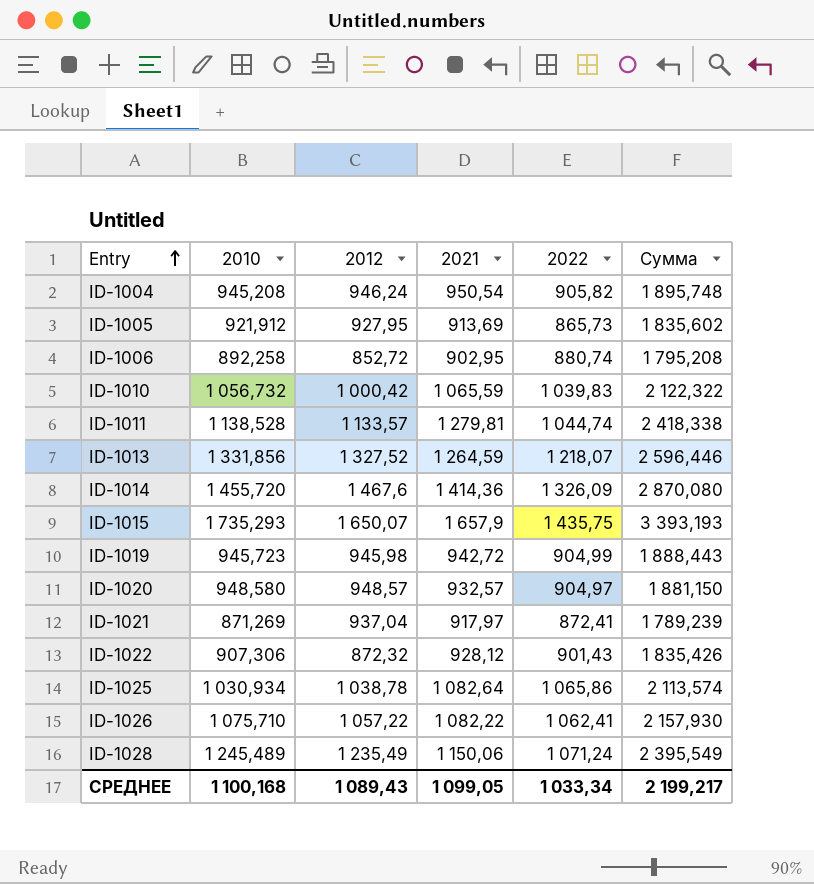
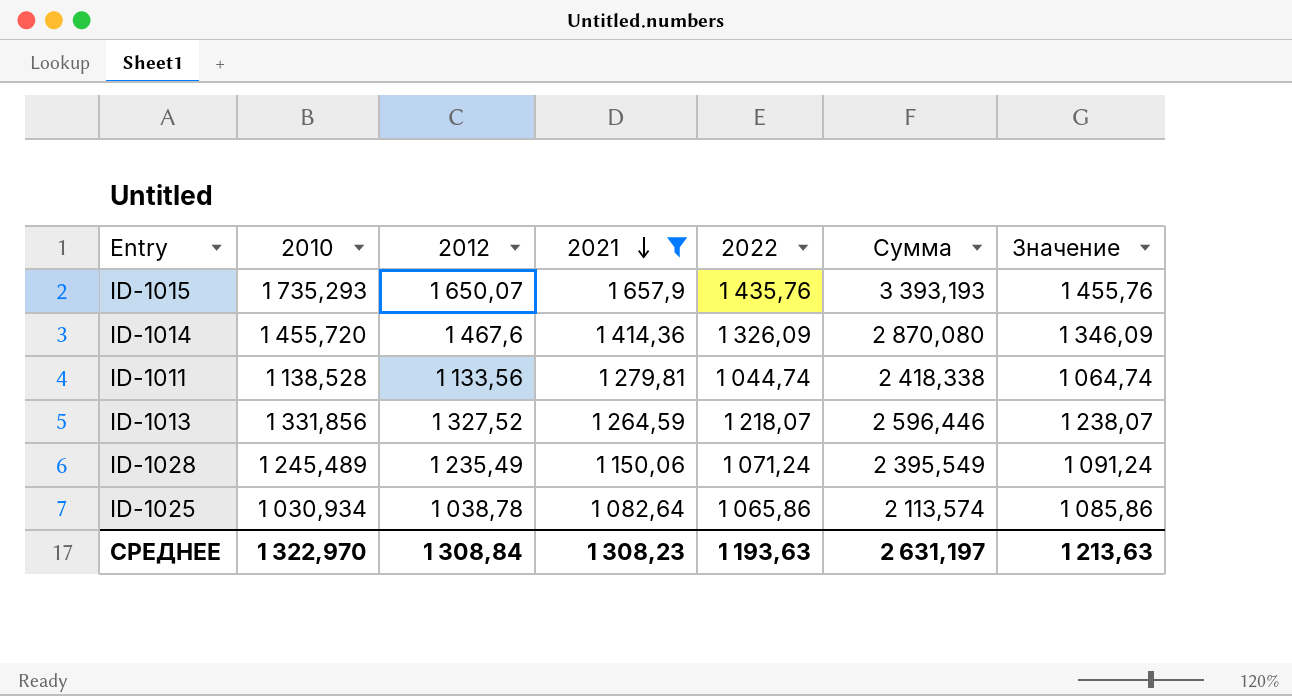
filter: none -> 2021 >= 1 082,64
row order: Entry ascending -> 2021 descending
column Значение | formula: none -> [2022] + 20
ID-1015 | 2022: 1 435,75 -> 1 435,76
ID-1011 | 2012: 1 133,57 -> 1 133,56
СРЕДНЕЕ | 2010: 1 100,168 -> 1 322,970
СРЕДНЕЕ | 2012: 1 089,43 -> 1 308,84
СРЕДНЕЕ | 2021: 1 099,05 -> 1 308,23
СРЕДНЕЕ | 2022: 1 033,34 -> 1 193,63
СРЕДНЕЕ | Сумма: 2 199,217 -> 2 631,197

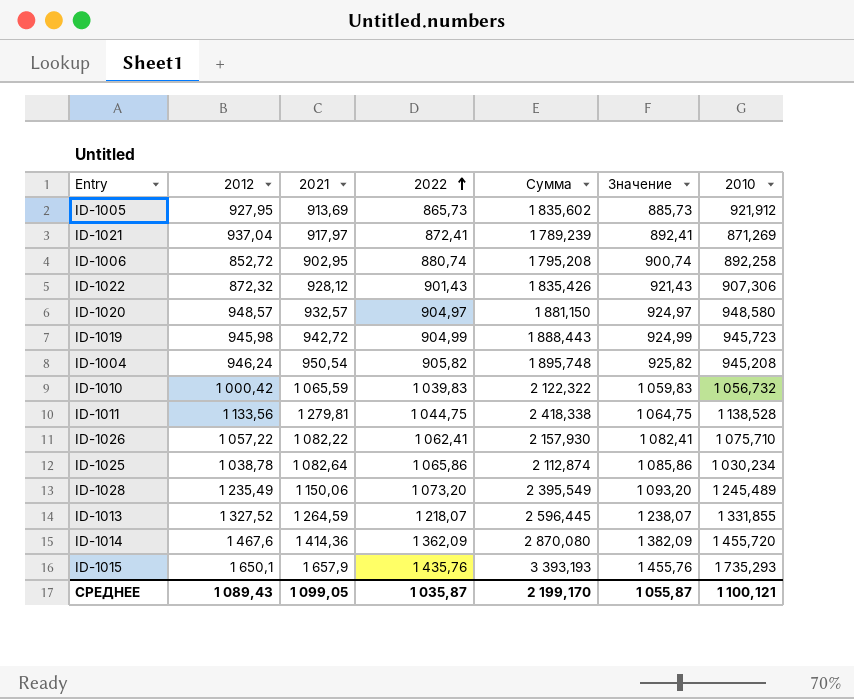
filter: 2021 >= 1 082,64 -> none
row order: 2021 descending -> 2022 ascending
column 2010 | position: 2 -> 7
ID-1011 | 2022: 1 044,74 -> 1 044,75
ID-1011 | Значение: 1 064,74 -> 1 064,75
ID-1025 | Сумма: 2 113,574 -> 2 112,874
ID-1025 | 2010: 1 030,934 -> 1 030,234
ID-1028 | 2022: 1 071,24 -> 1 073,20
ID-1028 | Значение: 1 091,24 -> 1 093,20
ID-1013 | Сумма: 2 596,446 -> 2 596,445
ID-1013 | 2010: 1 331,856 -> 1 331,855
ID-1014 | 2022: 1 326,09 -> 1 362,09
ID-1014 | Значение: 1 346,09 -> 1 382,09
ID-1015 | 2012: 1 650,07 -> 1 650,1
СРЕДНЕЕ | 2012: 1 308,84 -> 1 089,43
СРЕДНЕЕ | 2021: 1 308,23 -> 1 099,05
СРЕДНЕЕ | 2022: 1 193,63 -> 1 035,87
СРЕДНЕЕ | Сумма: 2 631,197 -> 2 199,170
СРЕДНЕЕ | Значение: 1 213,63 -> 1 055,87
СРЕДНЕЕ | 2010: 1 322,970 -> 1 100,121

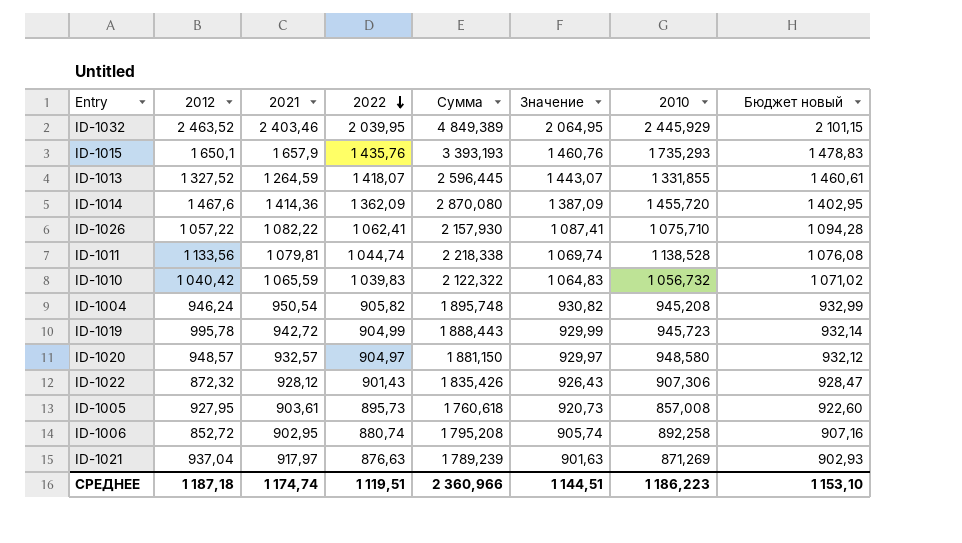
row order: 2022 ascending -> 2022 descending
column Значение | formula: [2022] + 20 -> [2022] + 25
column Бюджет новый | formula: none -> [2022] * 1,03
row ID-1025: 1 038,78 | 1 082,64 | 1 065,86 | 2 112,874 | 1 085,86 | 1 030,234 -> none
row ID-1028: 1 235,49 | 1 150,06 | 1 073,20 | 2 395,549 | 1 093,20 | 1 245,489 -> none
row ID-1032: none -> 2 463,52 | 2 403,46 | 2 039,95 | 4 849,389 | 2 064,95 | 2 445,929 | 2 101,15
ID-1013 | 2022: 1 218,07 -> 1 418,07
ID-1011 | 2021: 1 279,81 -> 1 079,81
ID-1011 | 2022: 1 044,75 -> 1 044,74
ID-1011 | Сумма: 2 418,338 -> 2 218,338
ID-1010 | 2012: 1 000,42 -> 1 040,42
ID-1019 | 2012: 945,98 -> 995,78
ID-1005 | 2021: 913,69 -> 903,61
ID-1005 | 2022: 865,73 -> 895,73
ID-1005 | Сумма: 1 835,602 -> 1 760,618
ID-1005 | 2010: 921,912 -> 857,008
ID-1021 | 2022: 872,41 -> 876,63
СРЕДНЕЕ | 2012: 1 089,43 -> 1 187,18
СРЕДНЕЕ | 2021: 1 099,05 -> 1 174,74
СРЕДНЕЕ | 2022: 1 035,87 -> 1 119,51
СРЕДНЕЕ | Сумма: 2 199,170 -> 2 360,966
СРЕДНЕЕ | Значение: 1 055,87 -> 1 144,51
СРЕДНЕЕ | 2010: 1 100,121 -> 1 186,223

